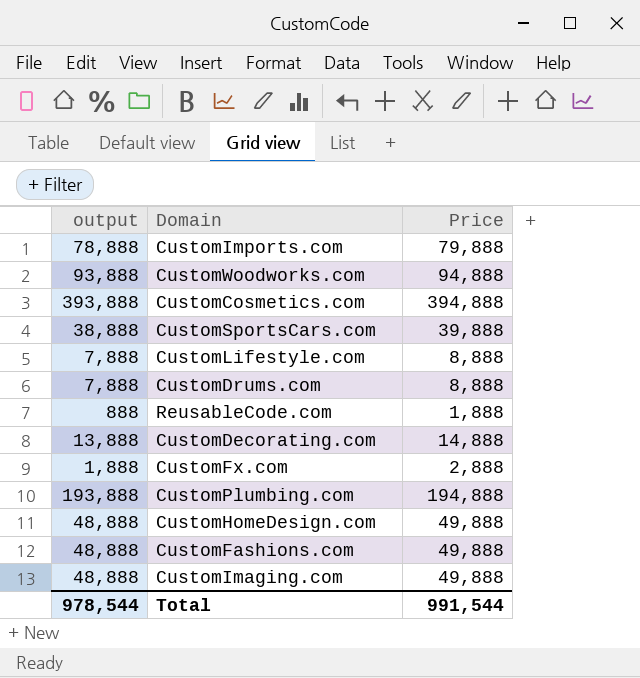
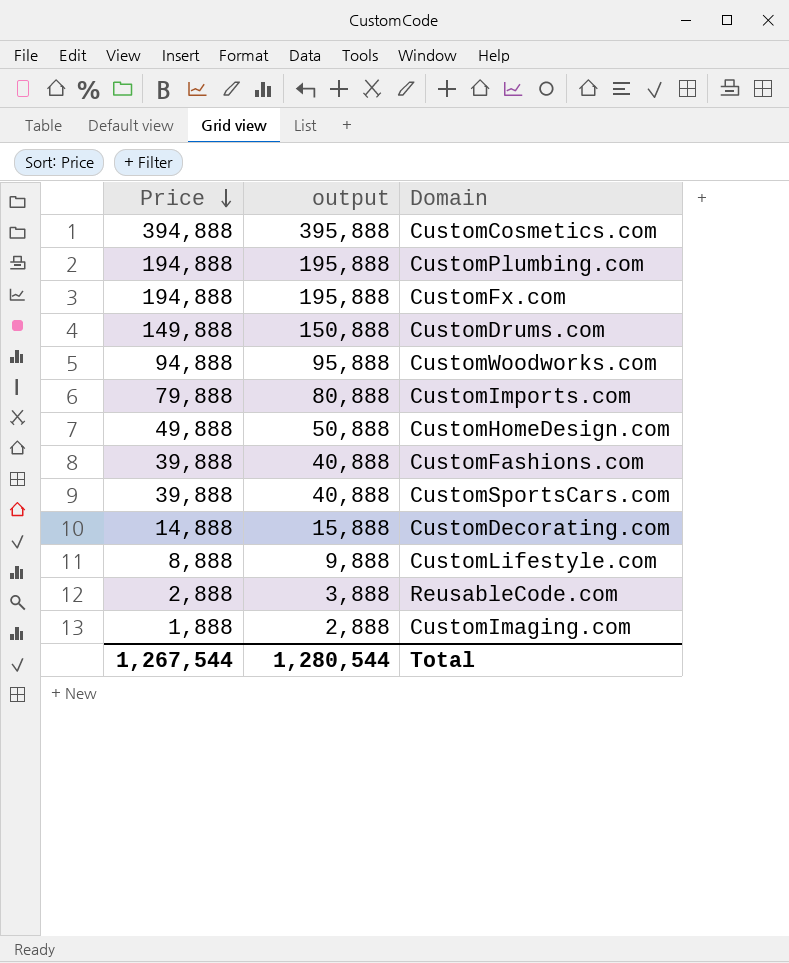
row order: none -> Price descending
column Price | position: 3 -> 1
column output | formula: [Price] - 1000 -> [Price] + 1000
CustomFx.com | Price: 2,888 -> 194,888
CustomDrums.com | Price: 8,888 -> 149,888
CustomFashions.com | Price: 49,888 -> 39,888
ReusableCode.com | Price: 1,888 -> 2,888
CustomImaging.com | Price: 49,888 -> 1,888
Total | Price: 991,544 -> 1,267,544
Total | output: 978,544 -> 1,280,544

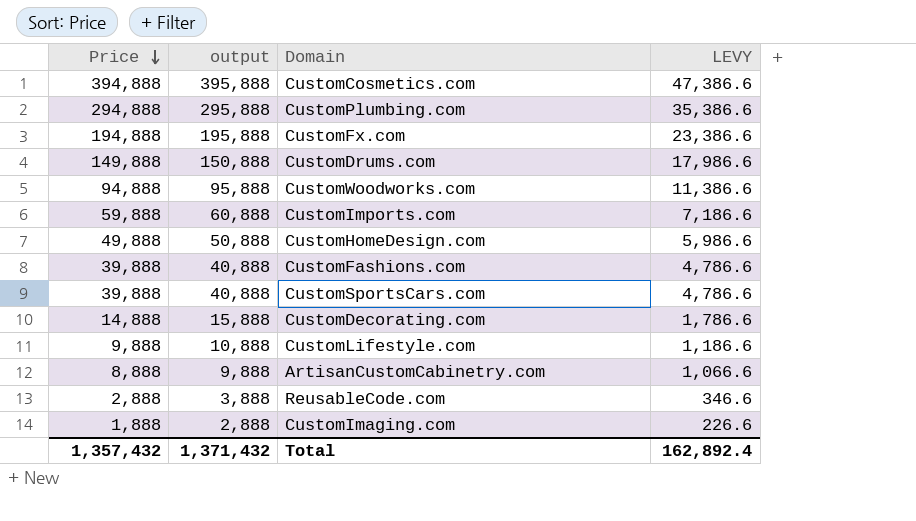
column LEVY | formula: none -> [Price] * 0.12
CustomPlumbing.com | Price: 194,888 -> 294,888
CustomPlumbing.com | output: 195,888 -> 295,888
CustomImports.com | Price: 79,888 -> 59,888
CustomImports.com | output: 80,888 -> 60,888
CustomLifestyle.com | Price: 8,888 -> 9,888
CustomLifestyle.com | output: 9,888 -> 10,888
row ArtisanCustomCabinetry.com: none -> 8,888 | 9,888 | 1,066.6
Total | Price: 1,267,544 -> 1,357,432
Total | output: 1,280,544 -> 1,371,432

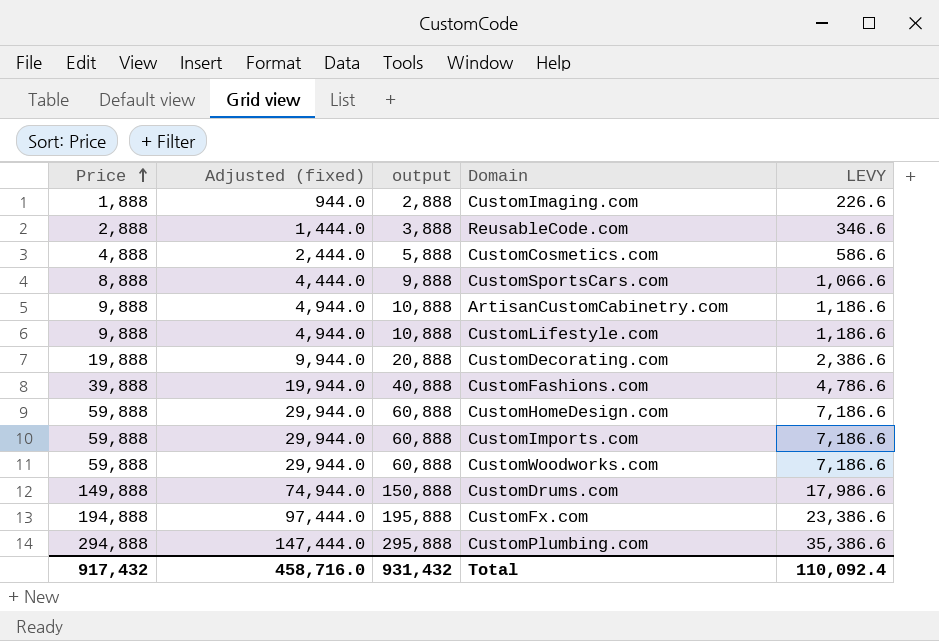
row order: Price descending -> Price ascending
column Adjusted (fixed) | formula: none -> [Price] * 0.5
CustomCosmetics.com | Price: 394,888 -> 4,888
CustomCosmetics.com | output: 395,888 -> 5,888
CustomCosmetics.com | LEVY: 47,386.6 -> 586.6
CustomSportsCars.com | Price: 39,888 -> 8,888
CustomSportsCars.com | output: 40,888 -> 9,888
CustomSportsCars.com | LEVY: 4,786.6 -> 1,066.6
ArtisanCustomCabinetry.com | Price: 8,888 -> 9,888
ArtisanCustomCabinetry.com | output: 9,888 -> 10,888
ArtisanCustomCabinetry.com | LEVY: 1,066.6 -> 1,186.6
CustomDecorating.com | Price: 14,888 -> 19,888
CustomDecorating.com | output: 15,888 -> 20,888
CustomDecorating.com | LEVY: 1,786.6 -> 2,386.6
CustomHomeDesign.com | Price: 49,888 -> 59,888
CustomHomeDesign.com | output: 50,888 -> 60,888
CustomHomeDesign.com | LEVY: 5,986.6 -> 7,186.6
CustomWoodworks.com | Price: 94,888 -> 59,888
CustomWoodworks.com | output: 95,888 -> 60,888
CustomWoodworks.com | LEVY: 11,386.6 -> 7,186.6
Total | Price: 1,357,432 -> 917,432
Total | output: 1,371,432 -> 931,432
Total | LEVY: 162,892.4 -> 110,092.4

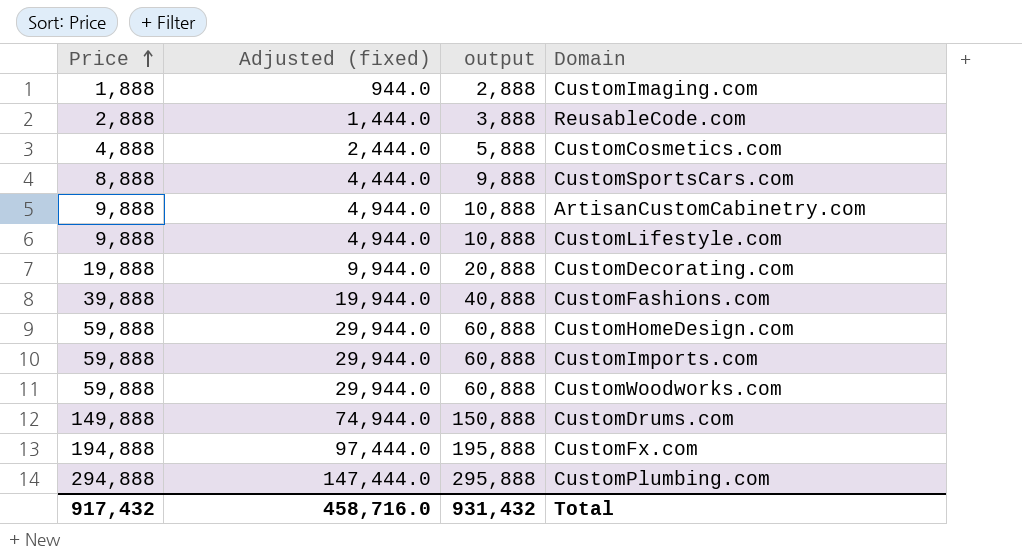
column LEVY | formula: [Price] * 0.12 -> none

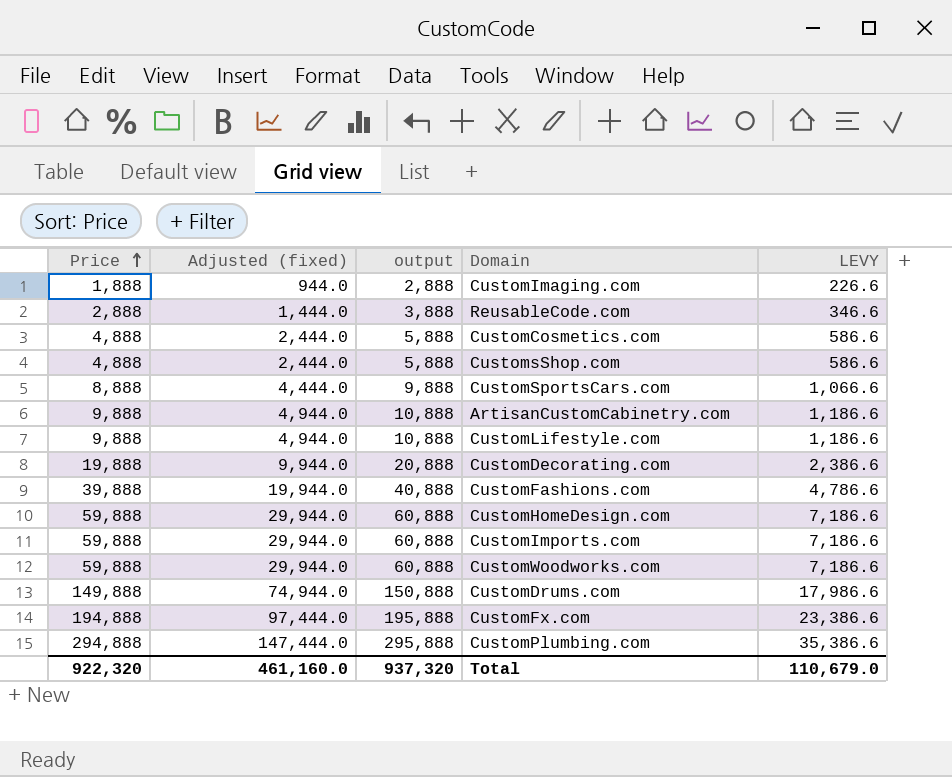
column LEVY | formula: none -> [Price] * 0.12
row CustomsShop.com: none -> 4,888 | 2,444.0 | 5,888 | 586.6
Total | Price: 917,432 -> 922,320
Total | Adjusted (fixed): 458,716.0 -> 461,160.0
Total | output: 931,432 -> 937,320

